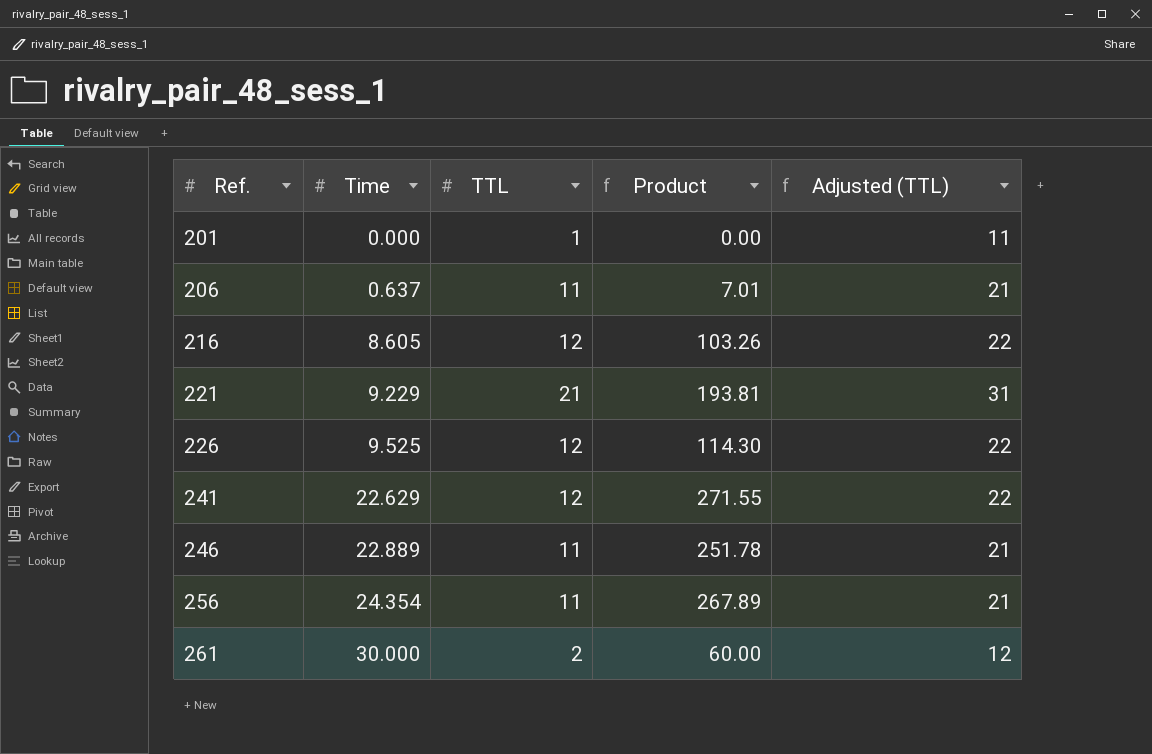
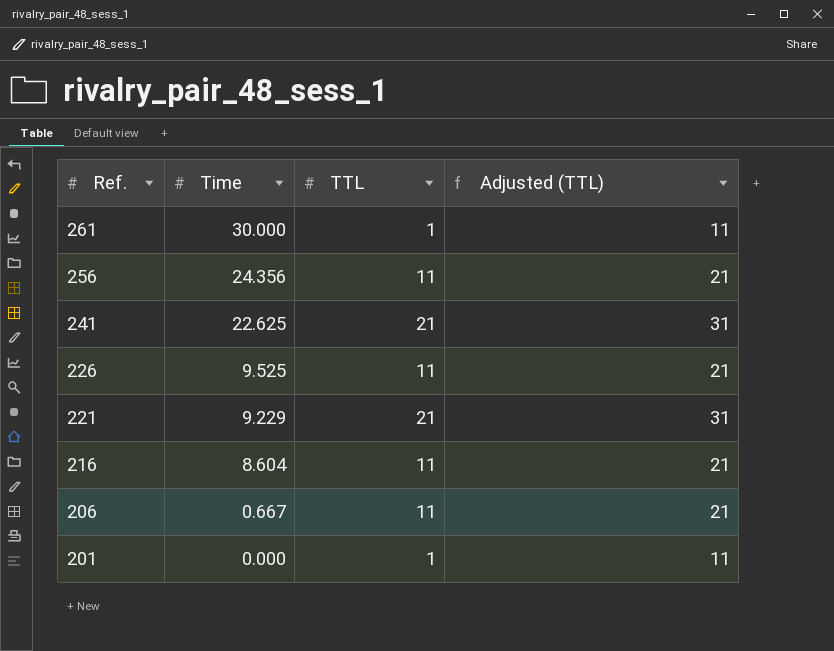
row order: Ref. ascending -> Ref. descending
column Product | formula: [Time] * [TTL] -> none
row 246: 22.889 | 11 | 251.78 | 21 -> none
261 | TTL: 2 -> 1
261 | Adjusted (TTL): 12 -> 11
256 | Time: 24.354 -> 24.356
241 | Time: 22.629 -> 22.625
241 | TTL: 12 -> 21
241 | Adjusted (TTL): 22 -> 31
226 | TTL: 12 -> 11
226 | Adjusted (TTL): 22 -> 21
216 | Time: 8.605 -> 8.604
216 | TTL: 12 -> 11
216 | Adjusted (TTL): 22 -> 21
206 | Time: 0.637 -> 0.667

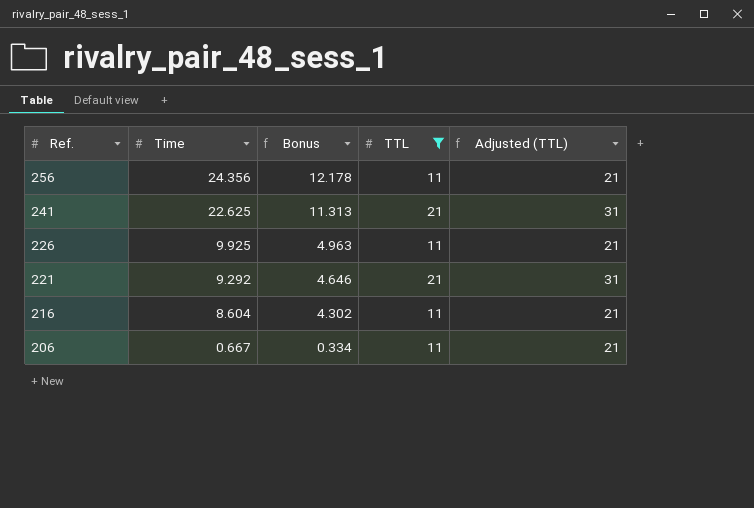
filter: none -> TTL != 1
column Bonus | formula: none -> [Time] * 0.5
226 | Time: 9.525 -> 9.925
221 | Time: 9.229 -> 9.292

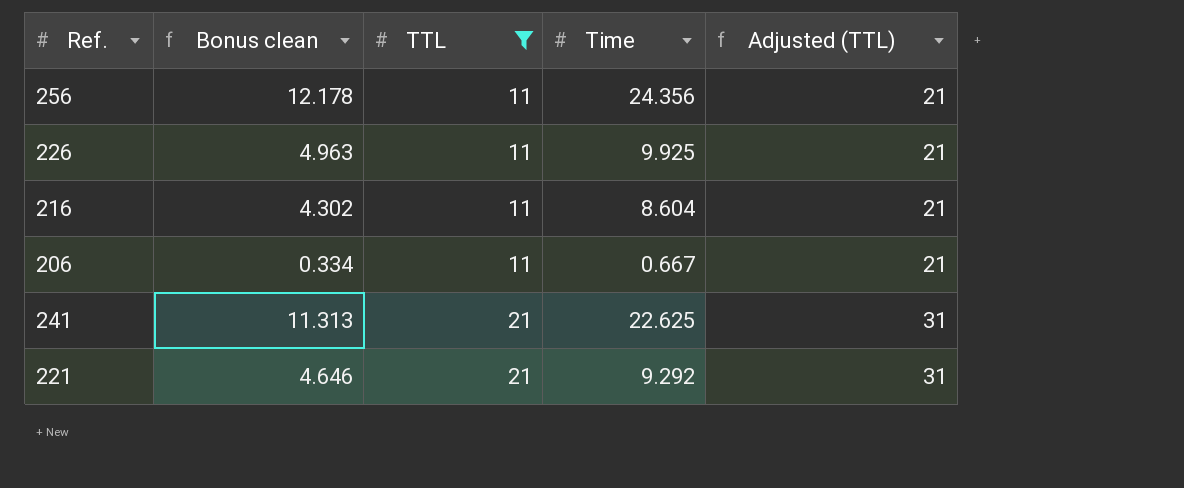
row order: Ref. descending -> TTL ascending
column name: Bonus -> Bonus clean
column Time | position: 2 -> 4

